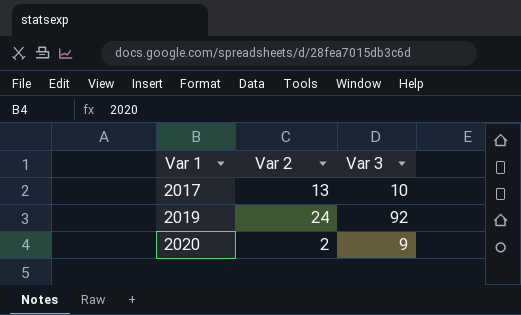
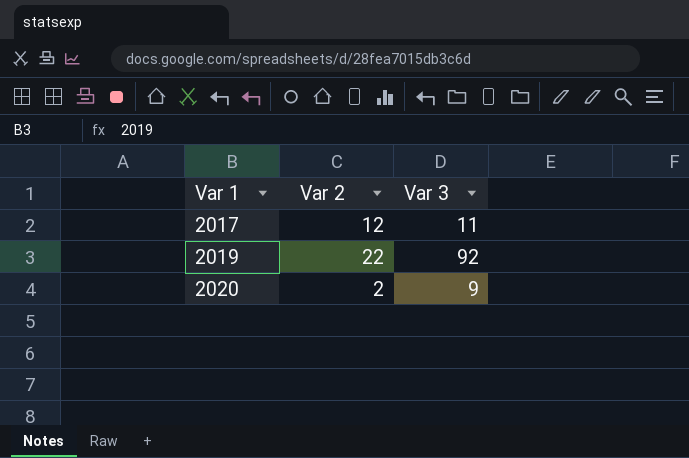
2017 | Var 2: 13 -> 12
2017 | Var 3: 10 -> 11
2019 | Var 2: 24 -> 22

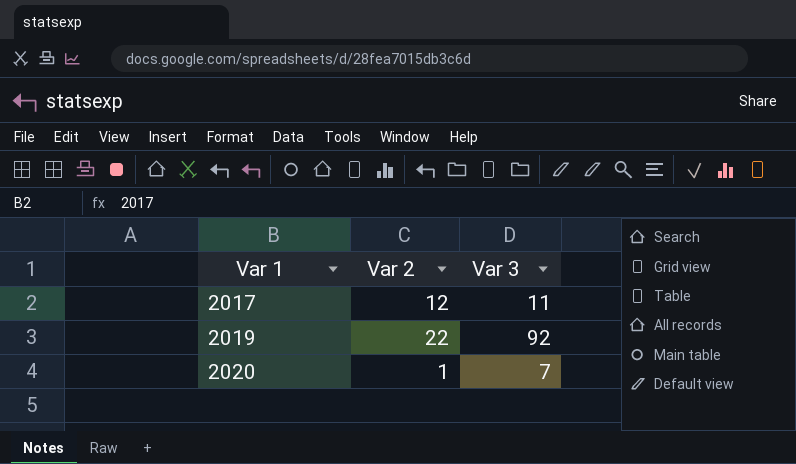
2020 | Var 2: 2 -> 1
2020 | Var 3: 9 -> 7

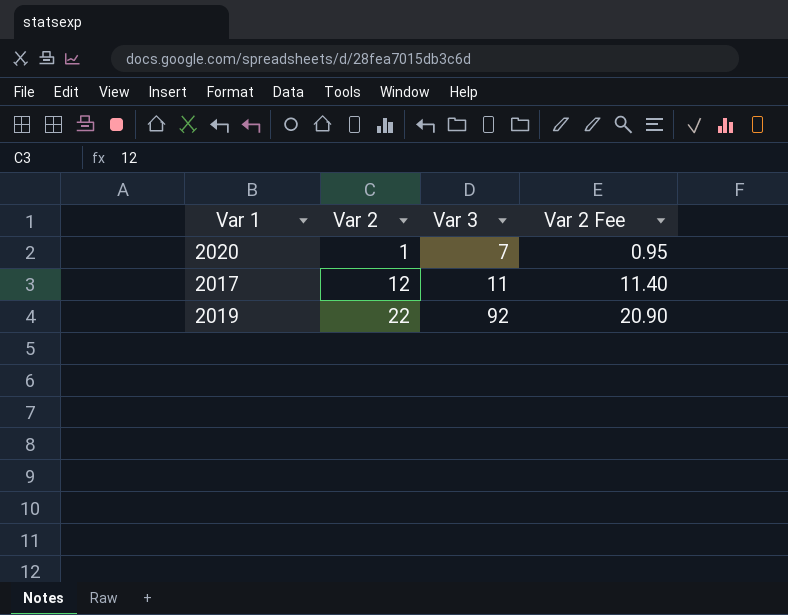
row order: Var 1 ascending -> Var 2 ascending
column Var 2 Fee | formula: none -> [Var 2] * 0.95

